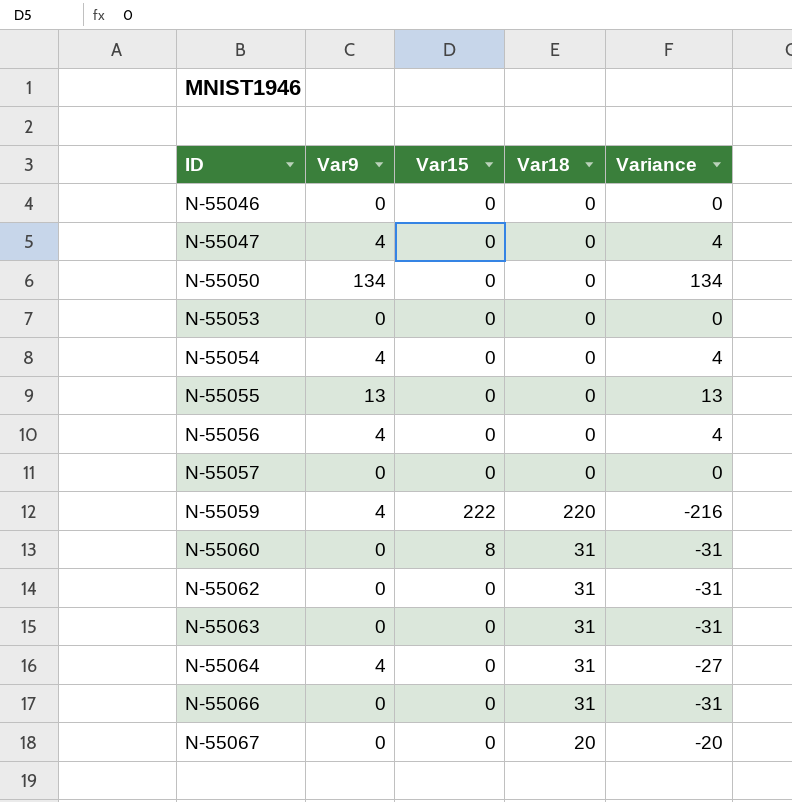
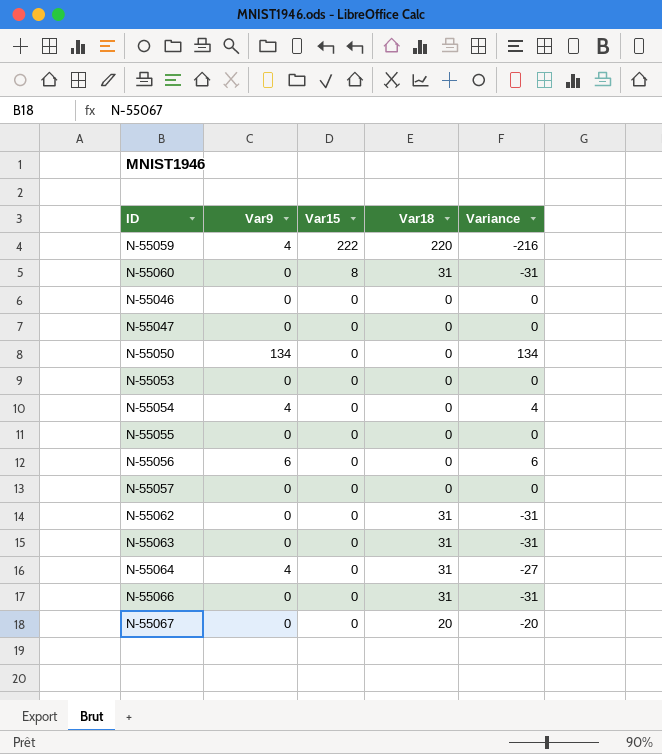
row order: ID ascending -> Var15 descending
N-55047 | Var9: 4 -> 0
N-55047 | Variance: 4 -> 0
N-55055 | Var9: 13 -> 0
N-55055 | Variance: 13 -> 0
N-55056 | Var9: 4 -> 6
N-55056 | Variance: 4 -> 6

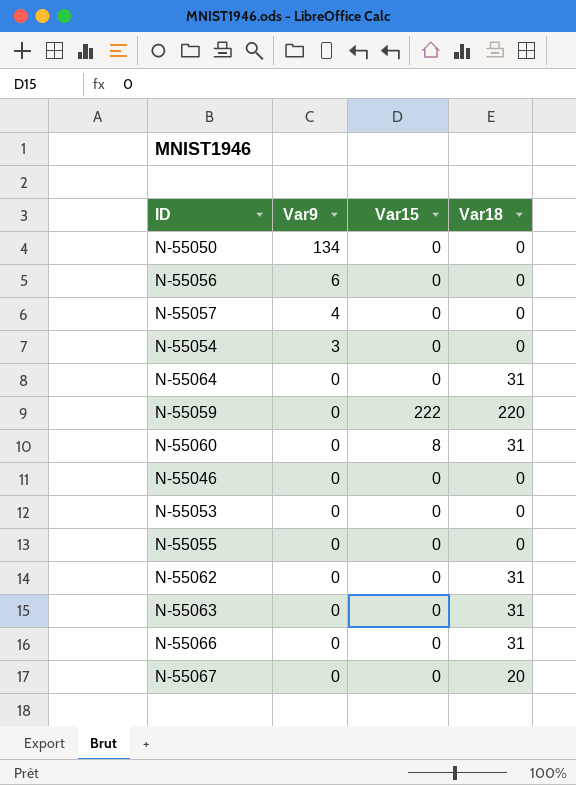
row order: Var15 descending -> Var9 descending
column Variance | formula: [Var9] - [Var18] -> none
row N-55047: 0 | 0 | 0 | 0 -> none
N-55057 | Var9: 0 -> 4
N-55054 | Var9: 4 -> 3
N-55064 | Var9: 4 -> 0
N-55059 | Var9: 4 -> 0

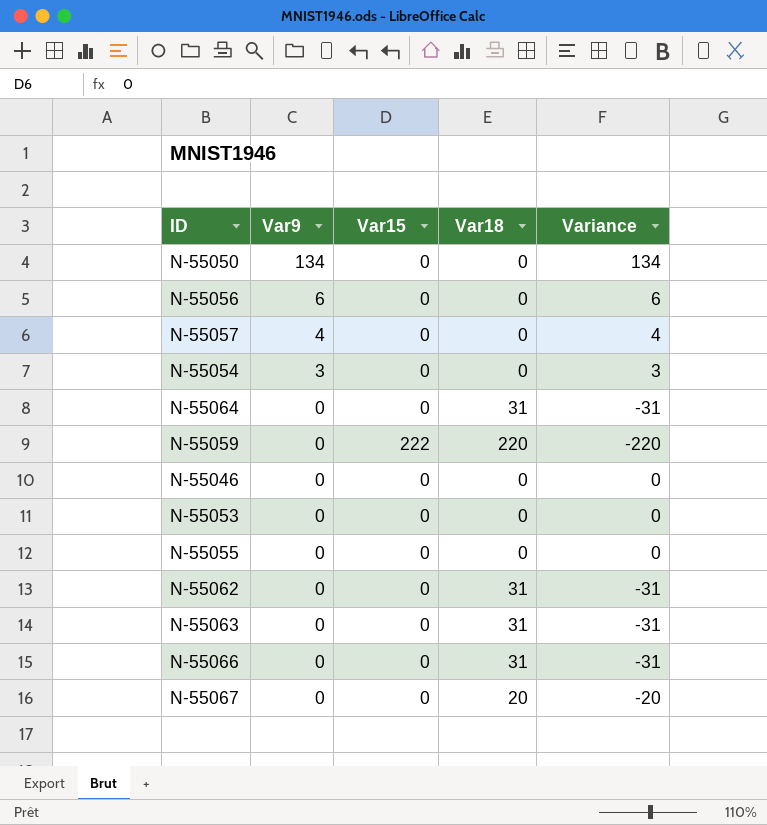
column Variance | formula: none -> [Var9] - [Var18]
row N-55060: 0 | 8 | 31 -> none

